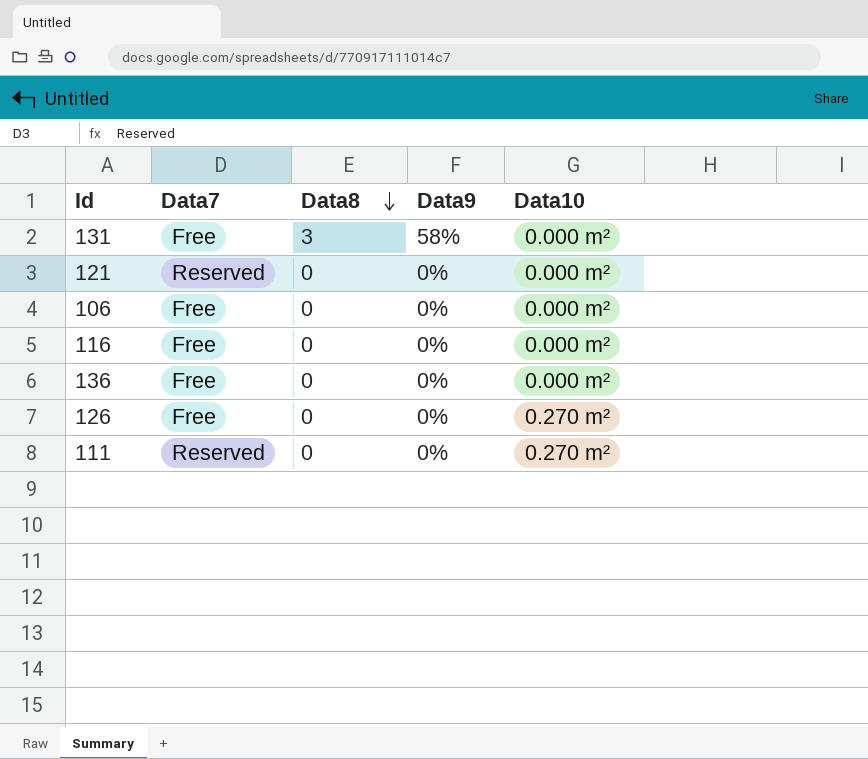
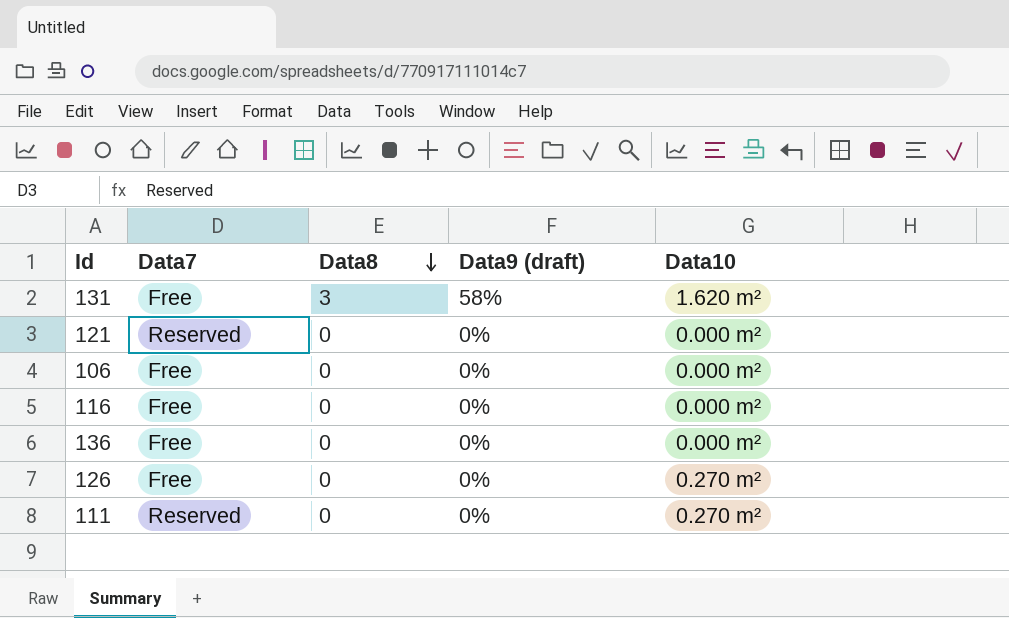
column name: Data9 -> Data9 (draft)
131 | Data10: 0.000 m² -> 1.620 m²

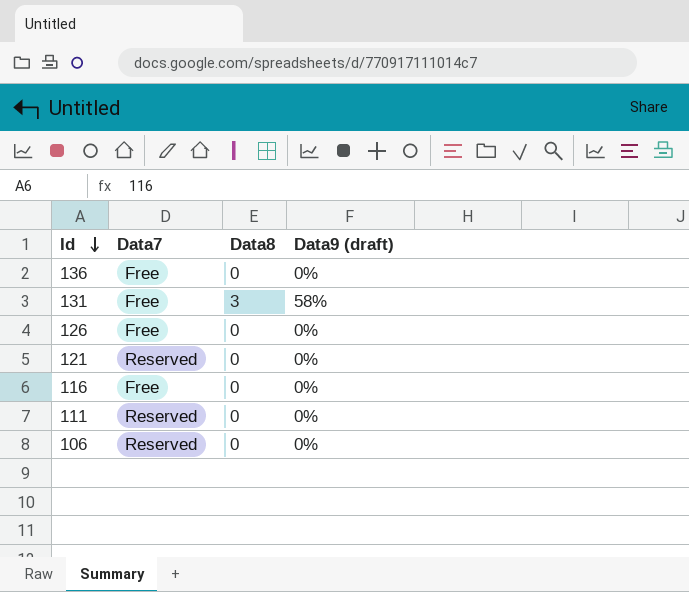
row order: Data8 descending -> Id descending
column Data10 | position: 5 -> none
106 | Data7: Free -> Reserved

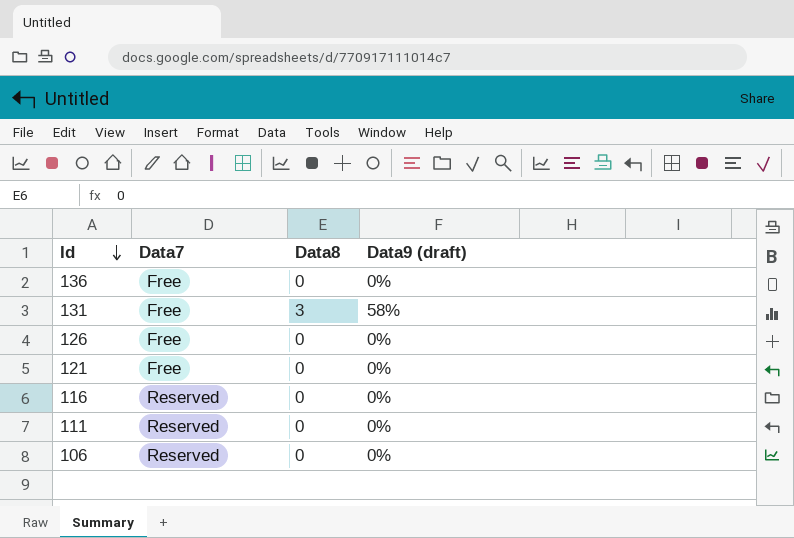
121 | Data7: Reserved -> Free
116 | Data7: Free -> Reserved

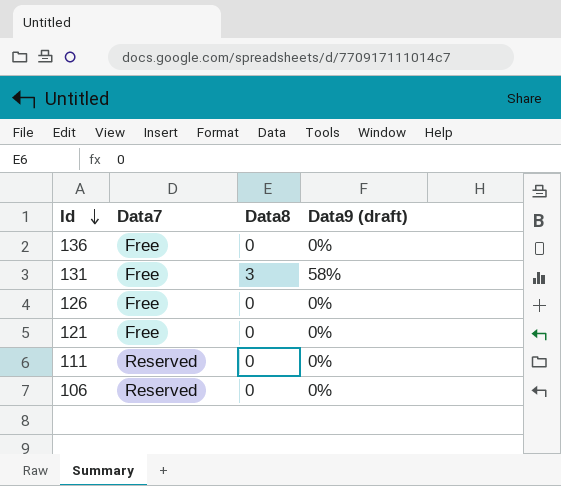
row 116: Reserved | 0 | 0% -> none

